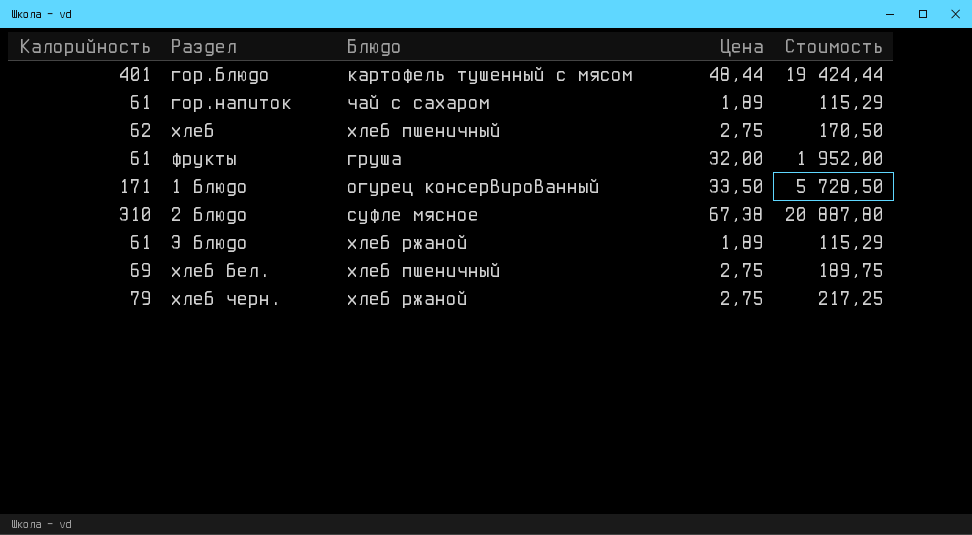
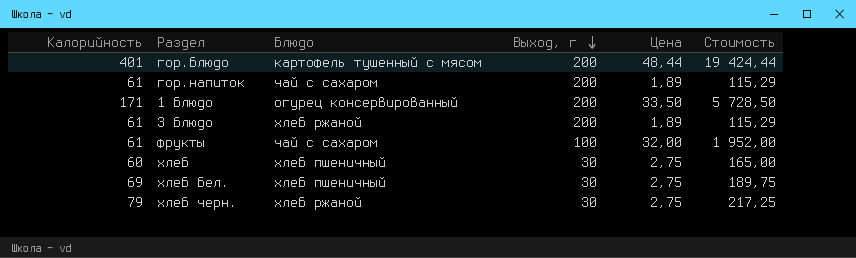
row order: none -> Выход, г descending
column Выход, г | position: none -> 4
row 2 блюдо: 310 | суфле мясное | 67,38 | 20 887,80 -> none
фрукты | Блюдо: груша -> чай с сахаром
хлеб | Калорийность: 62 -> 60
хлеб | Стоимость: 170,50 -> 165,00

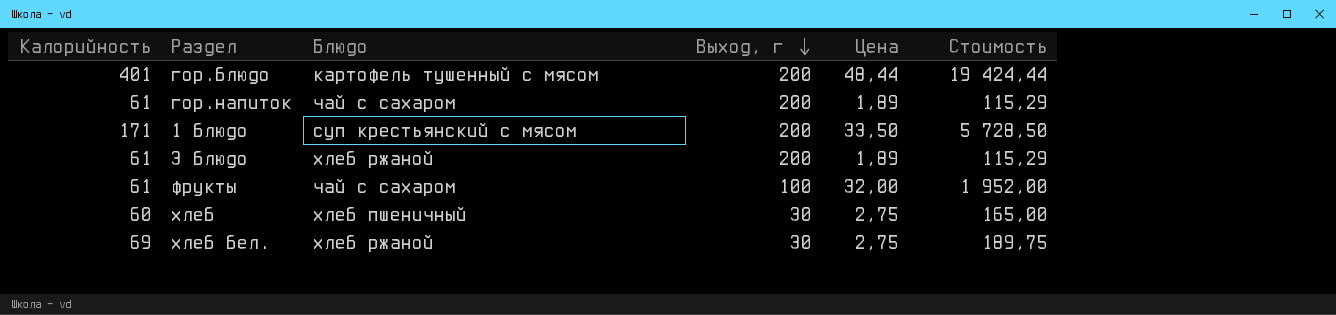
row хлеб черн.: 79 | хлеб ржаной | 30 | 2,75 | 217,25 -> none
1 блюдо | Блюдо: огурец консервированный -> суп крестьянский с мясом
хлеб бел. | Блюдо: хлеб пшеничный -> хлеб ржаной

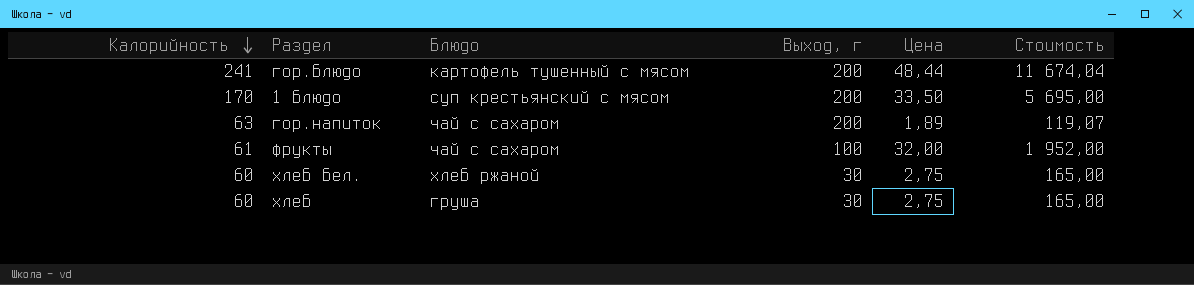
row order: Выход, г descending -> Калорийность descending
row 3 блюдо: 61 | хлеб ржаной | 200 | 1,89 | 115,29 -> none
гор.блюдо | Калорийность: 401 -> 241
гор.блюдо | Стоимость: 19 424,44 -> 11 674,04
1 блюдо | Калорийность: 171 -> 170
1 блюдо | Стоимость: 5 728,50 -> 5 695,00
гор.напиток | Калорийность: 61 -> 63
гор.напиток | Стоимость: 115,29 -> 119,07
хлеб бел. | Калорийность: 69 -> 60
хлеб бел. | Стоимость: 189,75 -> 165,00
хлеб | Блюдо: хлеб пшеничный -> груша

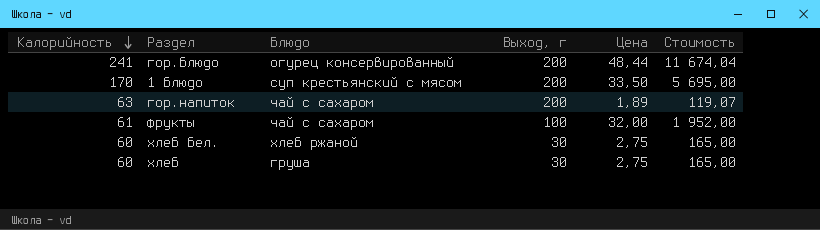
гор.блюдо | Блюдо: картофель тушенный с мясом -> огурец консервированный

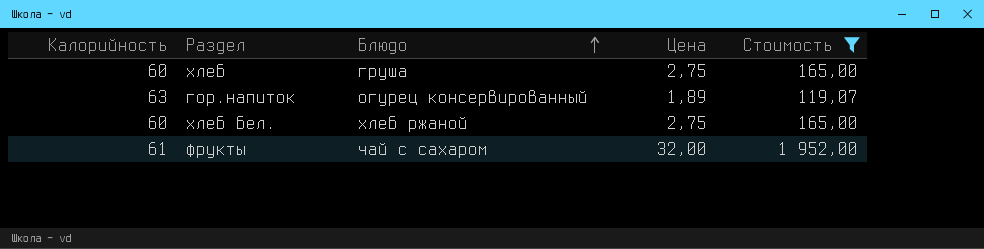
filter: none -> Стоимость <= 1 952,00
row order: Калорийность descending -> Блюдо ascending
column Выход, г | position: 4 -> none
гор.напиток | Блюдо: чай с сахаром -> огурец консервированный

